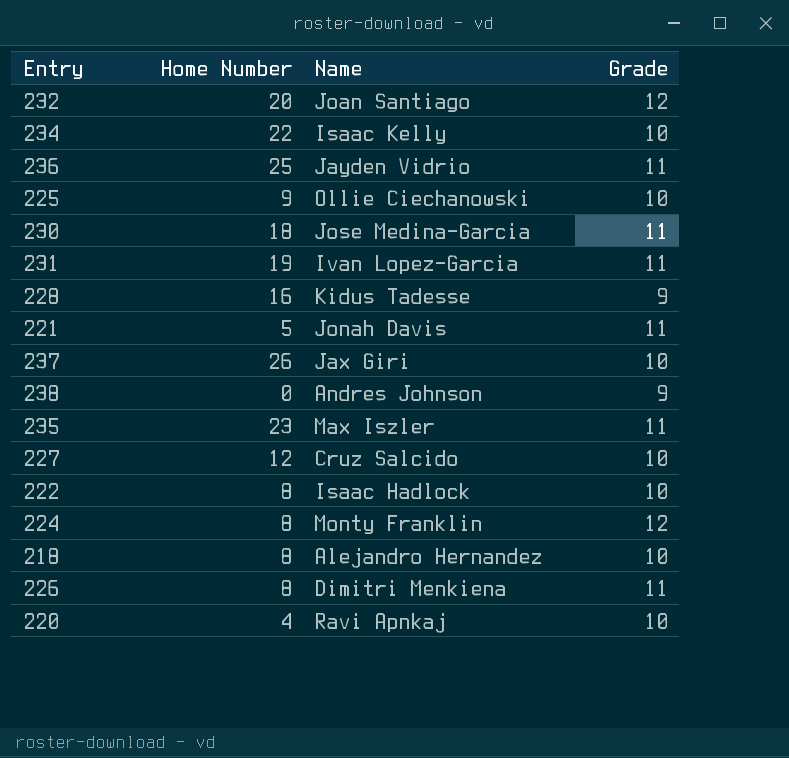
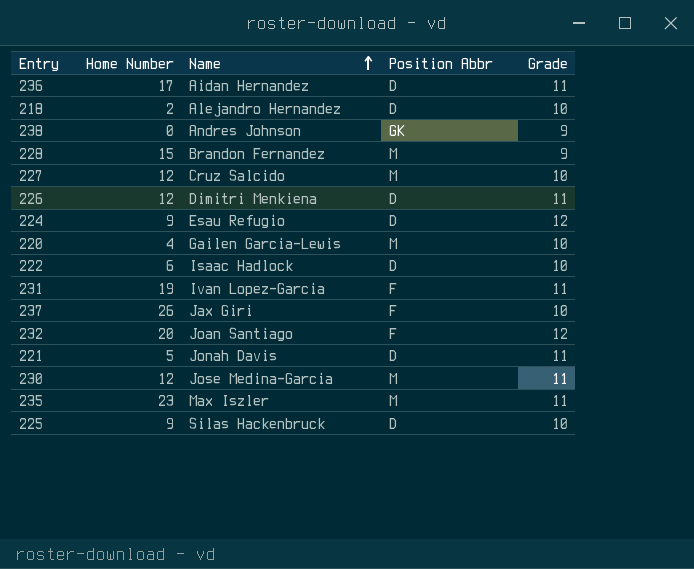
row order: none -> Name ascending
column Position Abbr | position: none -> 4
row 234: 22 | Isaac Kelly | 10 -> none
236 | Home Number: 25 -> 17
236 | Name: Jayden Vidrio -> Aidan Hernandez
218 | Home Number: 8 -> 2
228 | Home Number: 16 -> 15
228 | Name: Kidus Tadesse -> Brandon Fernandez
226 | Home Number: 8 -> 12
224 | Home Number: 8 -> 9
224 | Name: Monty Franklin -> Esau Refugio
220 | Name: Ravi Apnkaj -> Gailen Garcia-Lewis
222 | Home Number: 8 -> 6
230 | Home Number: 18 -> 12
225 | Name: Ollie Ciechanowski -> Silas Hackenbruck

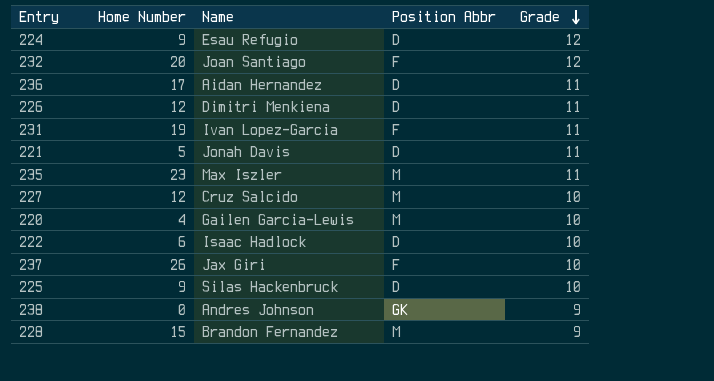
row order: Name ascending -> Grade descending
row 218: 2 | Alejandro Hernandez | D | 10 -> none
row 230: 12 | Jose Medina-Garcia | M | 11 -> none

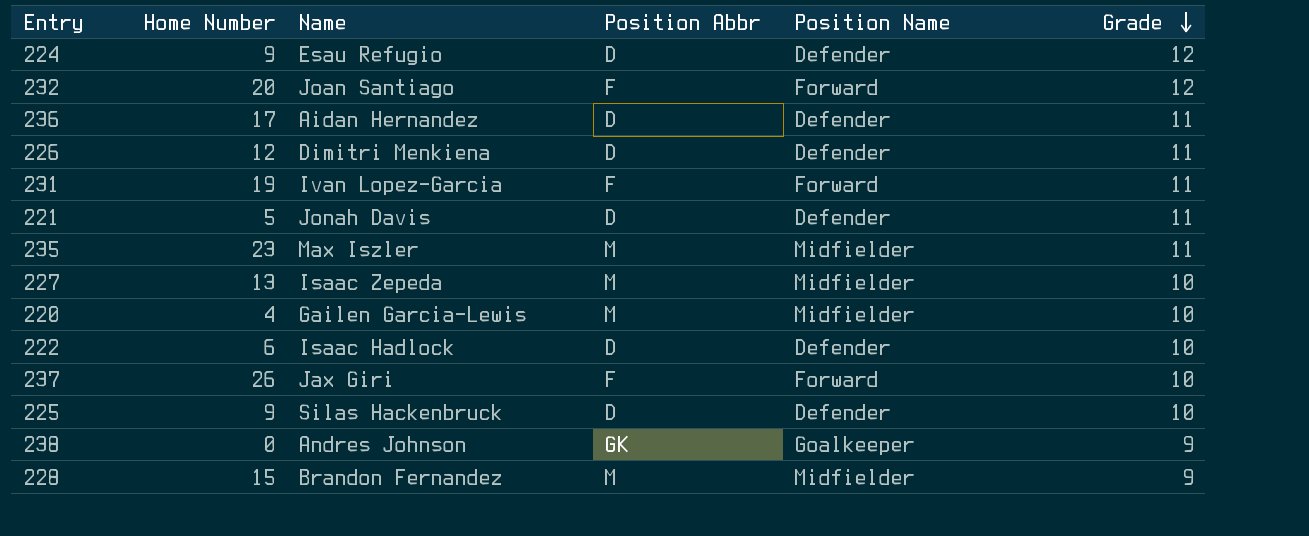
column Position Name | position: none -> 5
227 | Home Number: 12 -> 13
227 | Name: Cruz Salcido -> Isaac Zepeda

